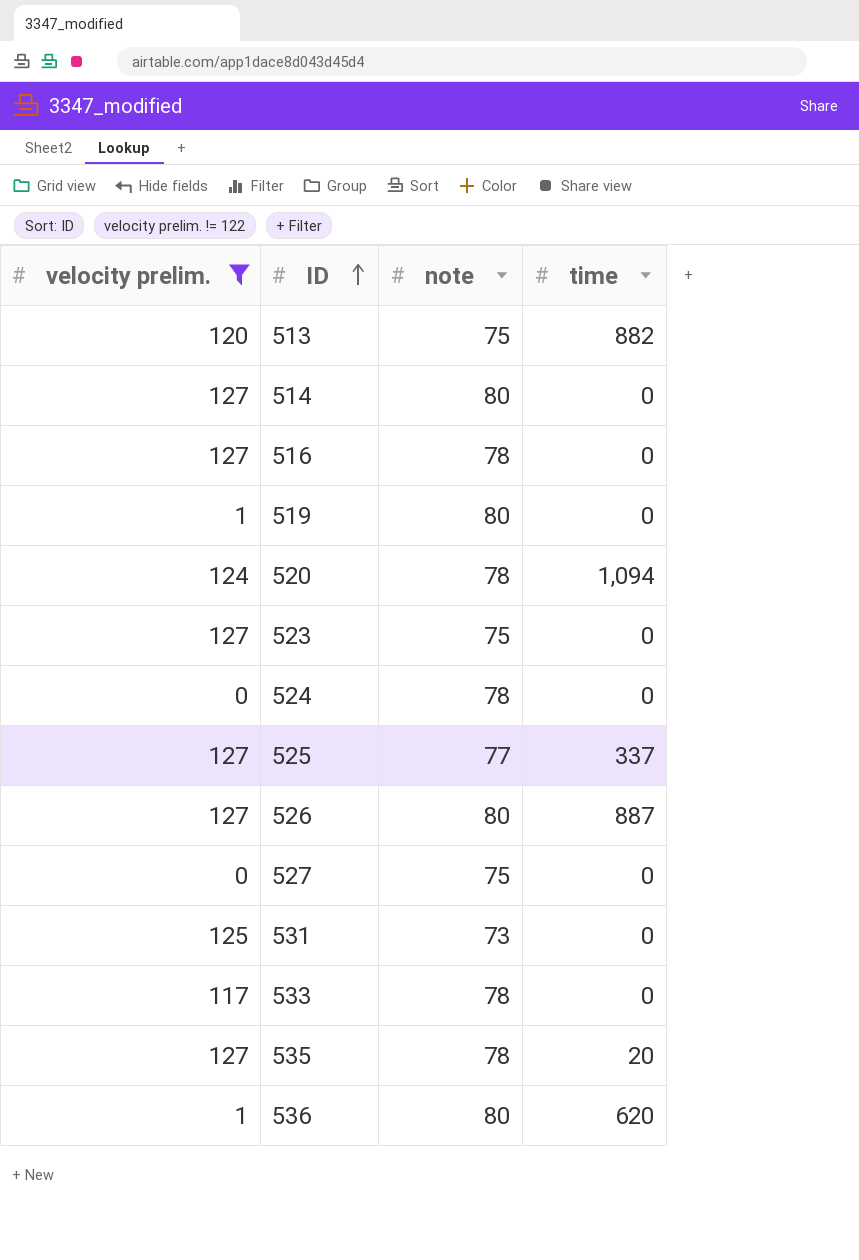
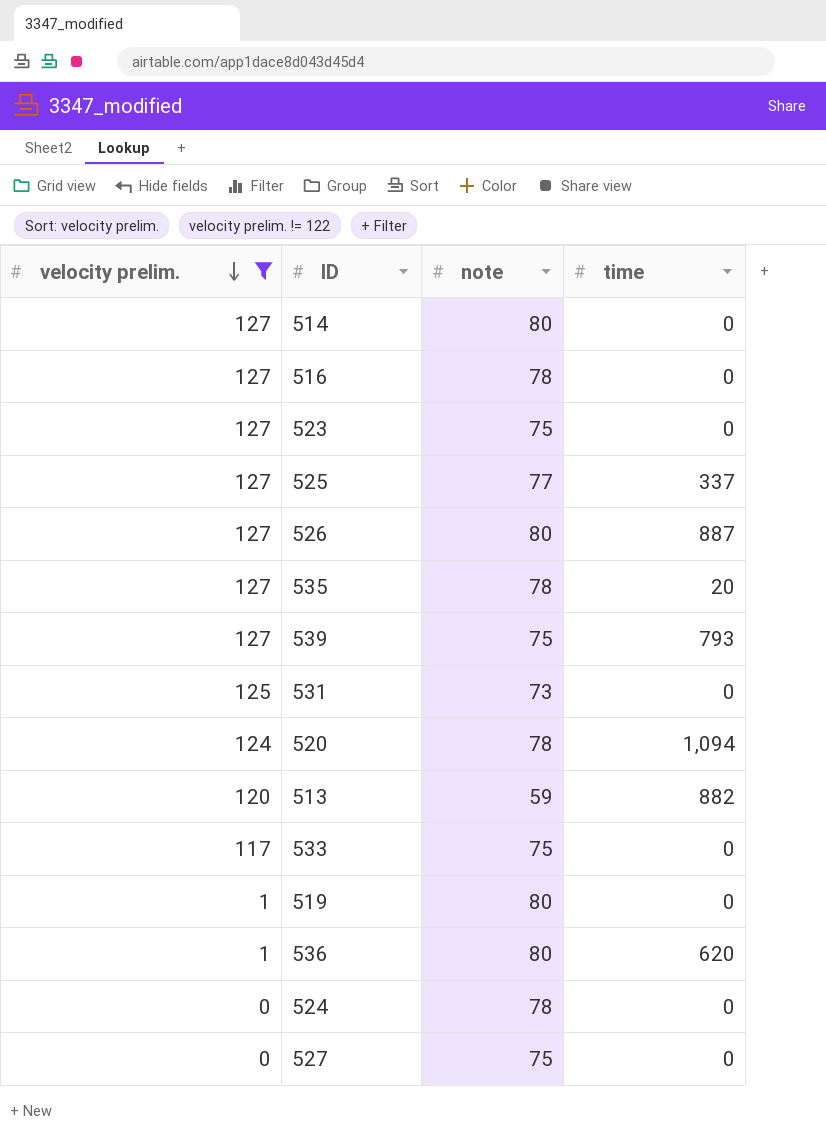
row order: ID ascending -> velocity prelim. descending
row 539: none -> 127 | 75 | 793
513 | note: 75 -> 59
533 | note: 78 -> 75

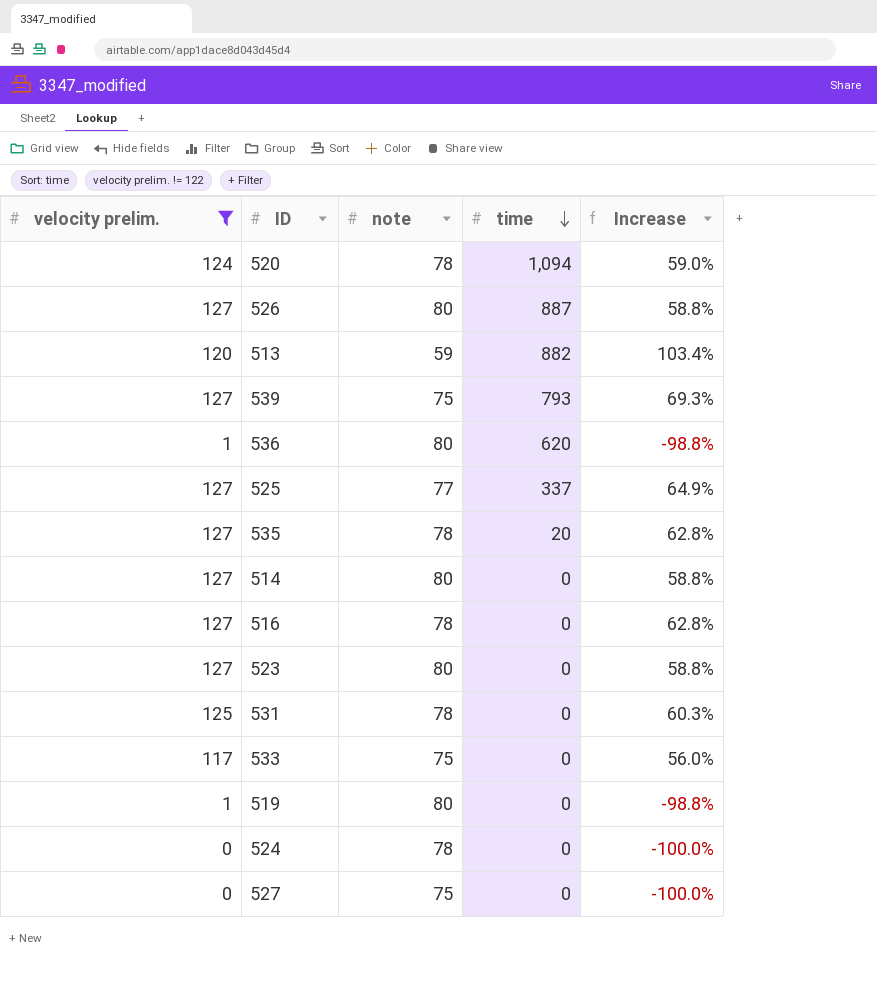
row order: velocity prelim. descending -> time descending
column Increase | formula: none -> ([velocity prelim.] - [note]) / [note]
523 | note: 75 -> 80
531 | note: 73 -> 78

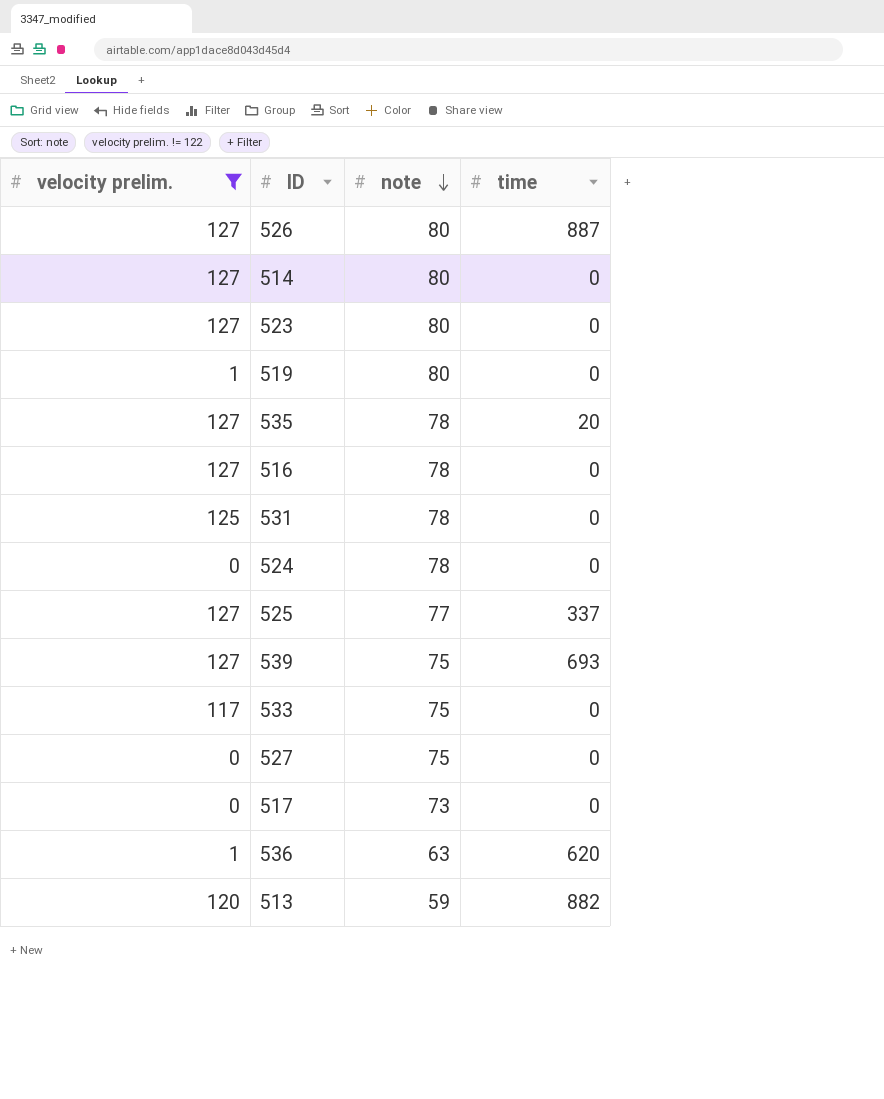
row order: time descending -> note descending
column Increase | formula: ([velocity prelim.] - [note]) / [note] -> none
row 520: 124 | 78 | 1,094 | 59.0% -> none
539 | time: 793 -> 693
row 517: none -> 0 | 73 | 0
536 | note: 80 -> 63

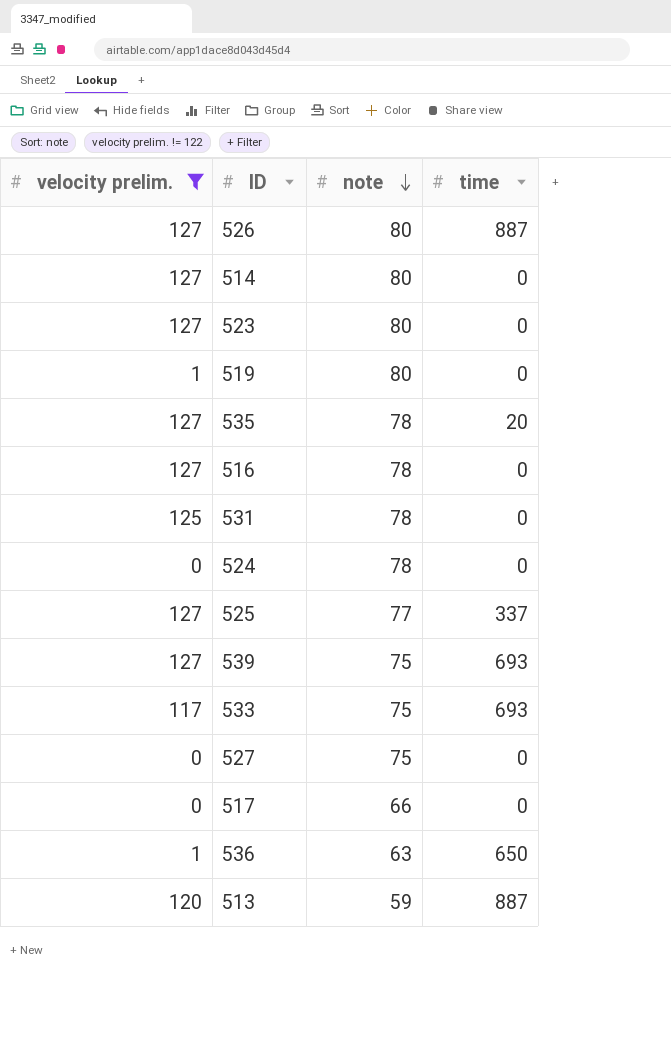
533 | time: 0 -> 693
517 | note: 73 -> 66
536 | time: 620 -> 650
513 | time: 882 -> 887

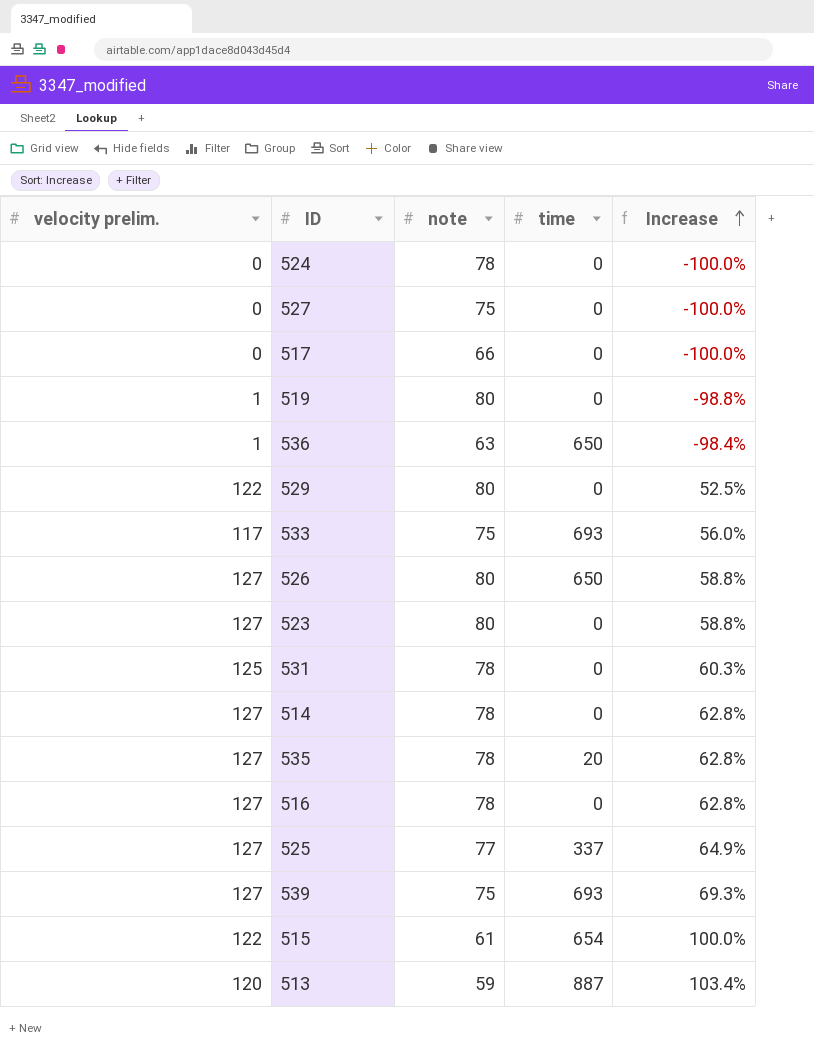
filter: velocity prelim. != 122 -> none
row order: note descending -> Increase ascending
column Increase | formula: none -> ([velocity prelim.] - [note]) / [note]
526 | time: 887 -> 650
514 | note: 80 -> 78

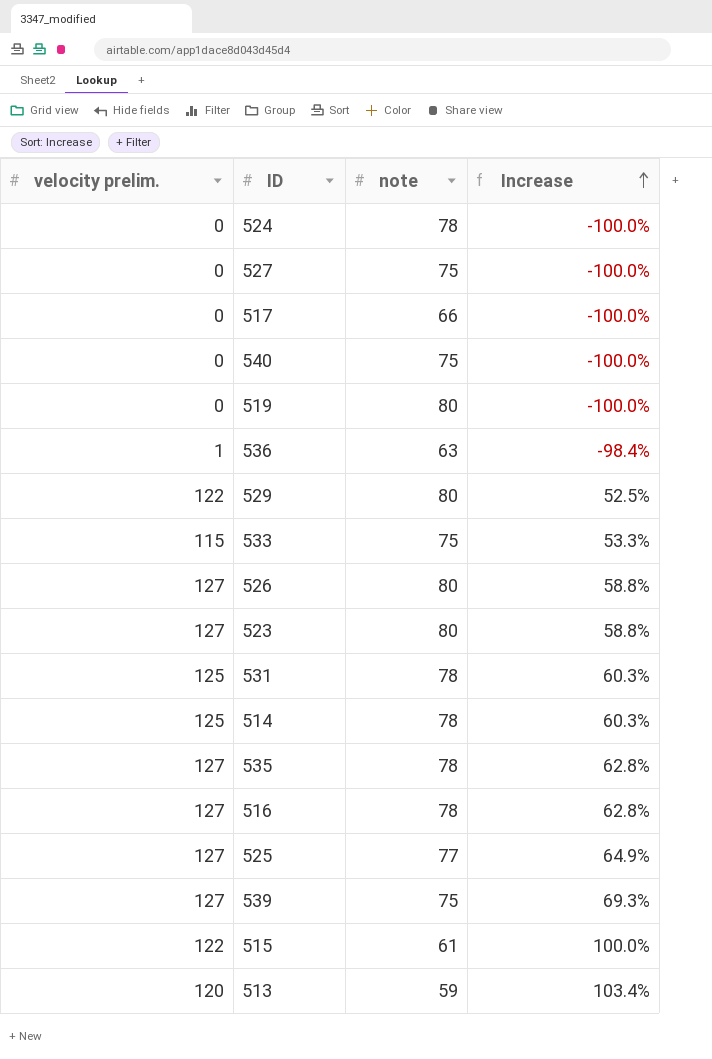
column time | position: 4 -> none
row 540: none -> 0 | 75 | -100.0%
519 | velocity prelim.: 1 -> 0
519 | Increase: -98.8% -> -100.0%
533 | velocity prelim.: 117 -> 115
533 | Increase: 56.0% -> 53.3%
514 | velocity prelim.: 127 -> 125
514 | Increase: 62.8% -> 60.3%

